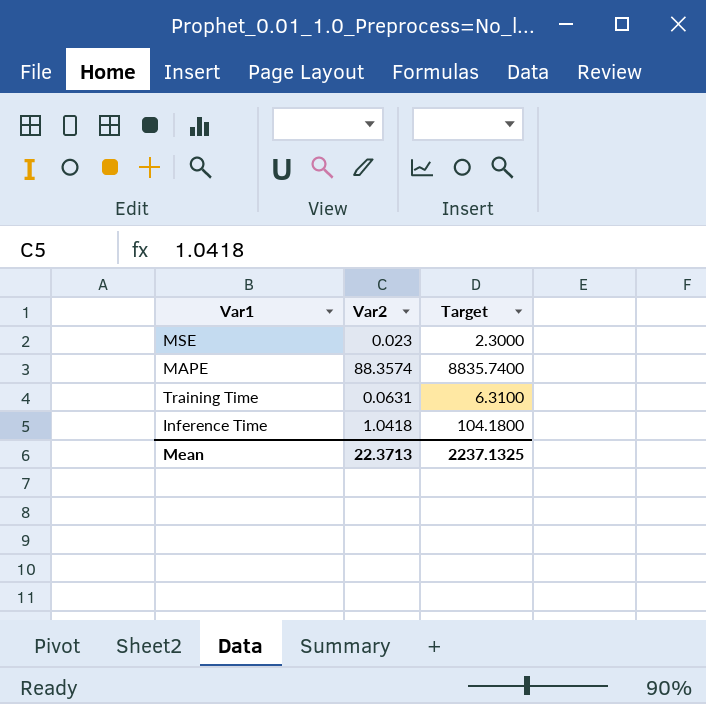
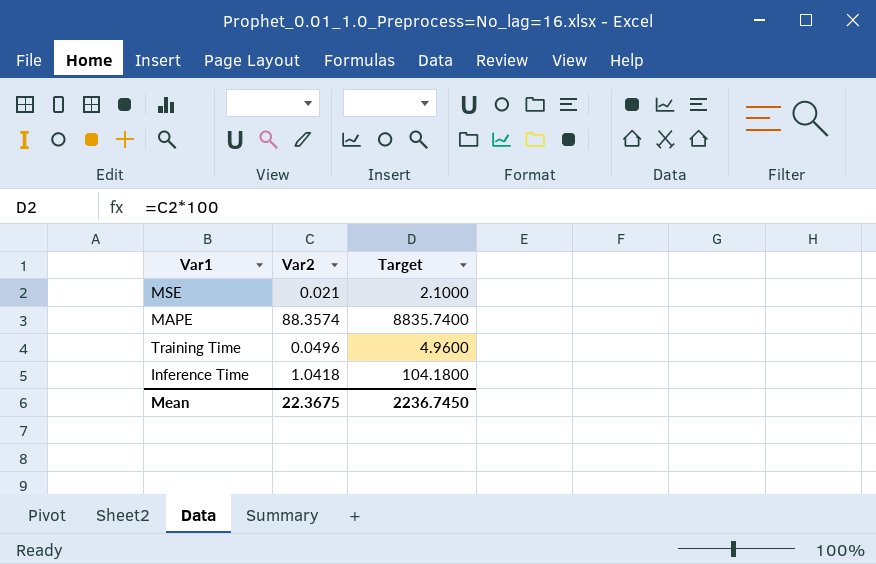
MSE | Var2: 0.023 -> 0.021
MSE | Target: 2.3000 -> 2.1000
Training Time | Var2: 0.0631 -> 0.0496
Training Time | Target: 6.3100 -> 4.9600
Mean | Var2: 22.3713 -> 22.3675
Mean | Target: 2237.1325 -> 2236.7450

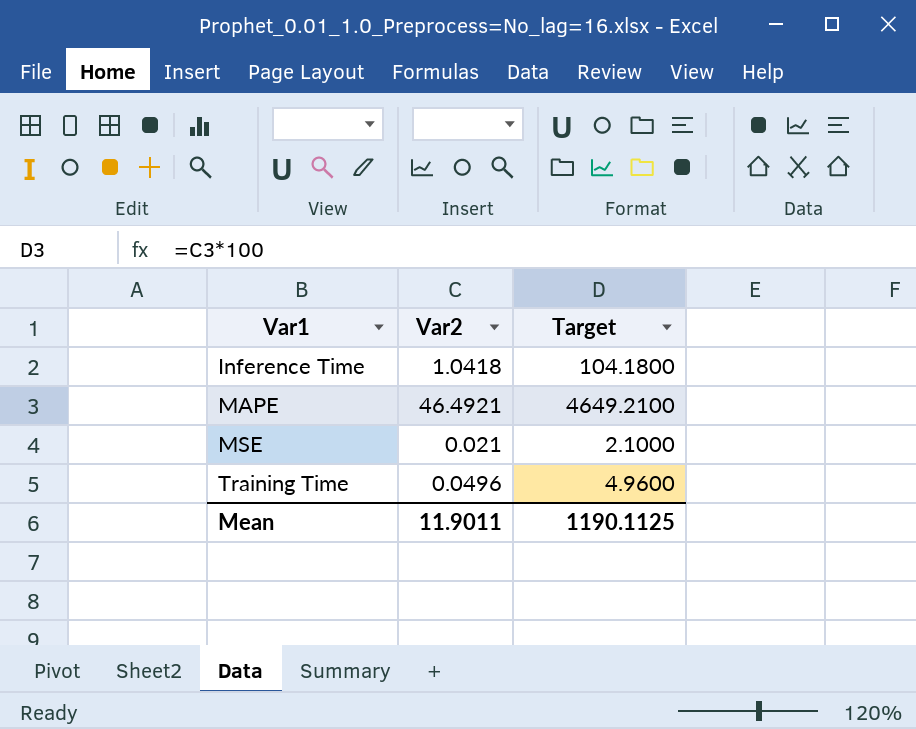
row order: none -> Var1 ascending
MAPE | Var2: 88.3574 -> 46.4921
MAPE | Target: 8835.7400 -> 4649.2100
Mean | Var2: 22.3675 -> 11.9011
Mean | Target: 2236.7450 -> 1190.1125

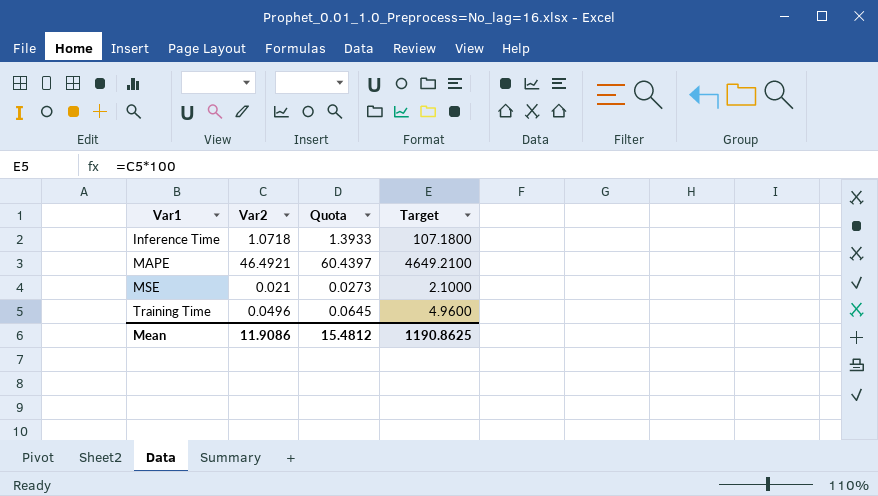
column Quota | formula: none -> [Var2] * 1.3
Inference Time | Var2: 1.0418 -> 1.0718
Inference Time | Target: 104.1800 -> 107.1800
Mean | Var2: 11.9011 -> 11.9086
Mean | Target: 1190.1125 -> 1190.8625

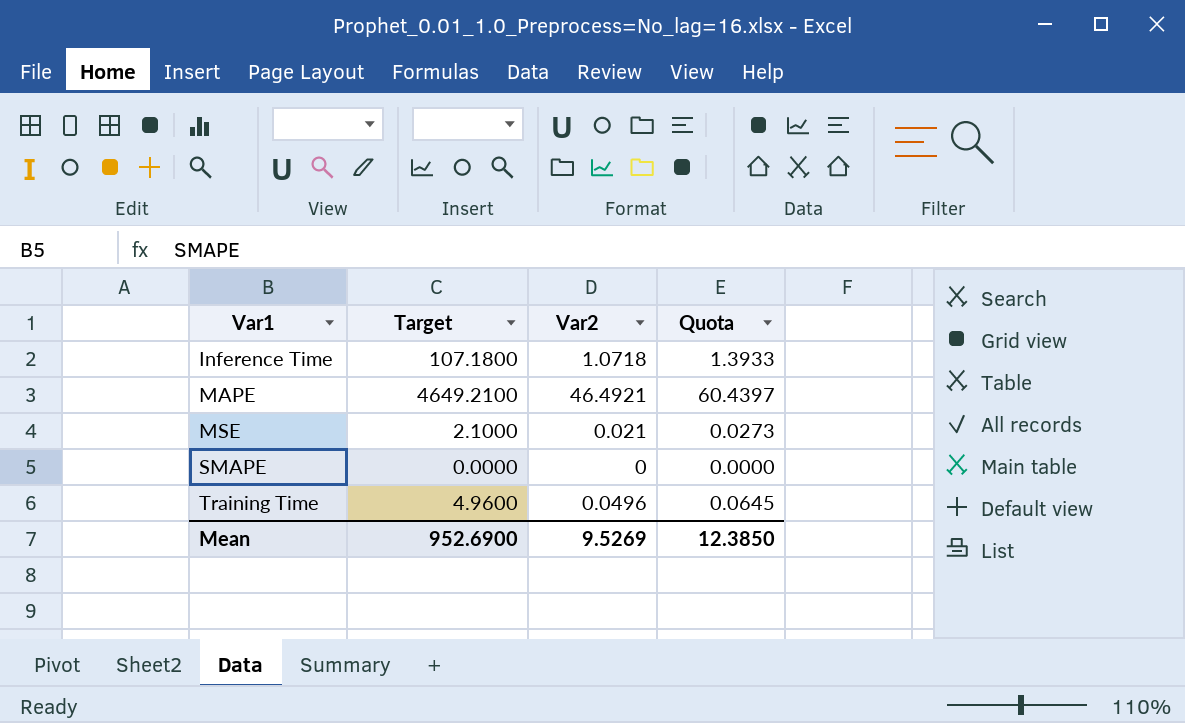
column Target | position: 4 -> 2
row SMAPE: none -> 0.0000 | 0 | 0.0000
Mean | Target: 1190.8625 -> 952.6900
Mean | Var2: 11.9086 -> 9.5269
Mean | Quota: 15.4812 -> 12.3850

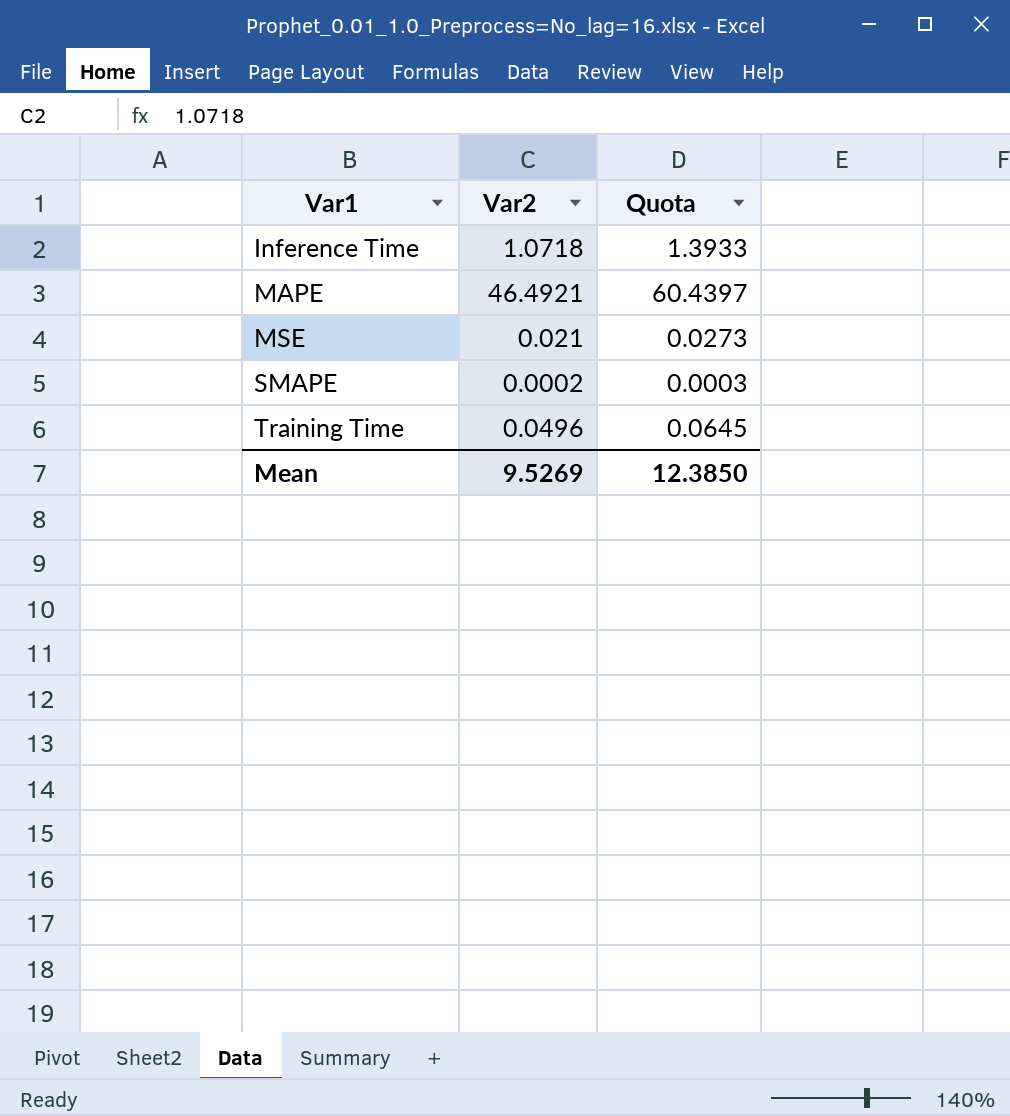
column Target | formula: [Var2] * 100 -> none
SMAPE | Var2: 0 -> 0.0002
SMAPE | Quota: 0.0000 -> 0.0003

